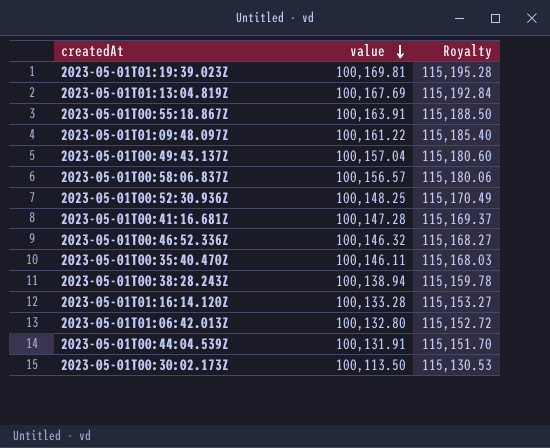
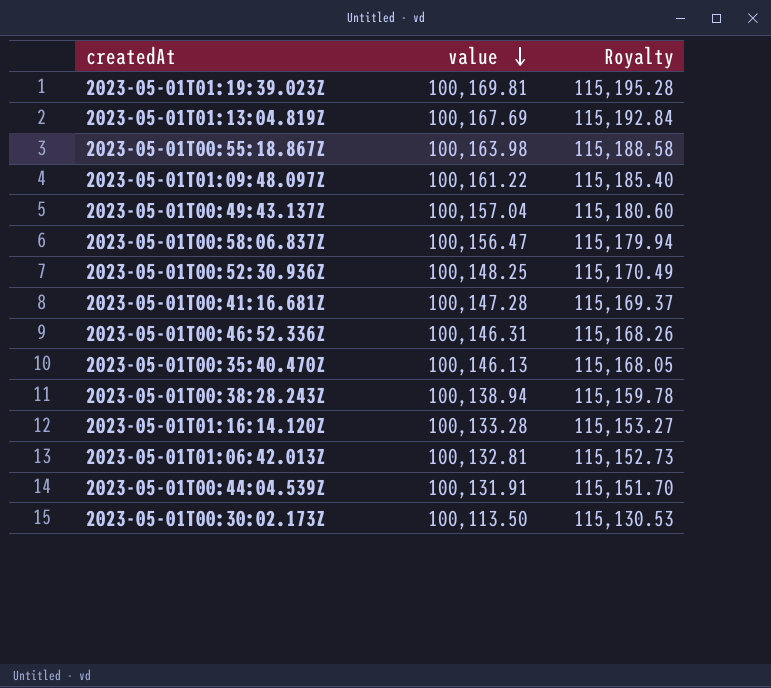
2023-05-01T00:55:18.867Z | value: 100,163.91 -> 100,163.98
2023-05-01T00:55:18.867Z | Royalty: 115,188.50 -> 115,188.58
2023-05-01T00:58:06.837Z | value: 100,156.57 -> 100,156.47
2023-05-01T00:58:06.837Z | Royalty: 115,180.06 -> 115,179.94
2023-05-01T00:46:52.336Z | value: 100,146.32 -> 100,146.31
2023-05-01T00:46:52.336Z | Royalty: 115,168.27 -> 115,168.26
2023-05-01T00:35:40.470Z | value: 100,146.11 -> 100,146.13
2023-05-01T00:35:40.470Z | Royalty: 115,168.03 -> 115,168.05
2023-05-01T01:06:42.013Z | value: 100,132.80 -> 100,132.81
2023-05-01T01:06:42.013Z | Royalty: 115,152.72 -> 115,152.73

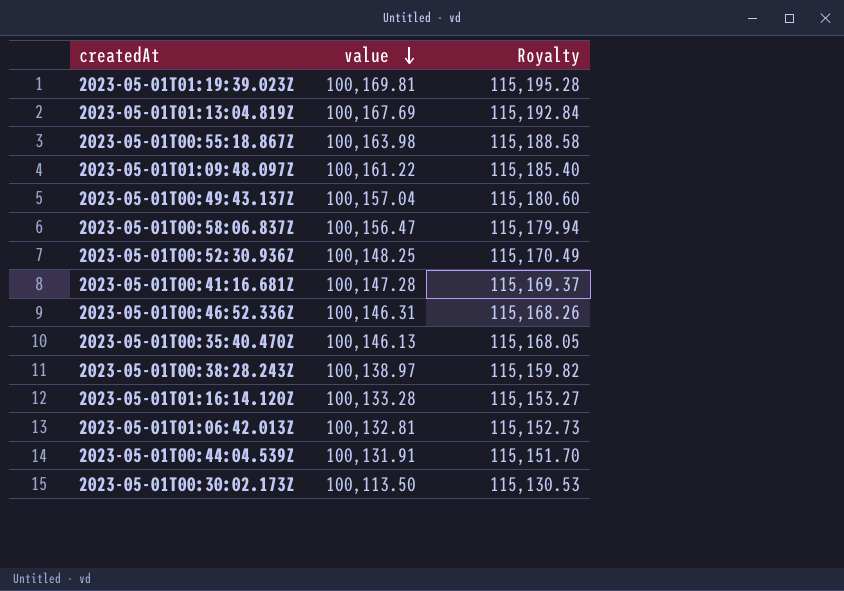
2023-05-01T00:38:28.243Z | value: 100,138.94 -> 100,138.97
2023-05-01T00:38:28.243Z | Royalty: 115,159.78 -> 115,159.82

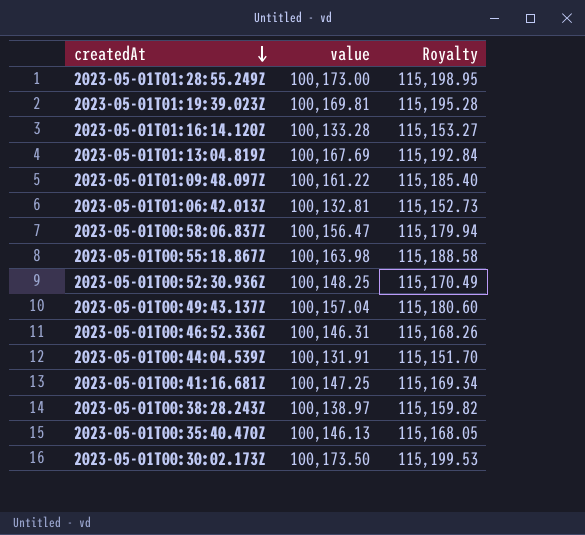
row order: value descending -> createdAt descending
row 2023-05-01T01:28:55.249Z: none -> 100,173.00 | 115,198.95
2023-05-01T00:41:16.681Z | value: 100,147.28 -> 100,147.25
2023-05-01T00:41:16.681Z | Royalty: 115,169.37 -> 115,169.34
2023-05-01T00:30:02.173Z | value: 100,113.50 -> 100,173.50
2023-05-01T00:30:02.173Z | Royalty: 115,130.53 -> 115,199.53

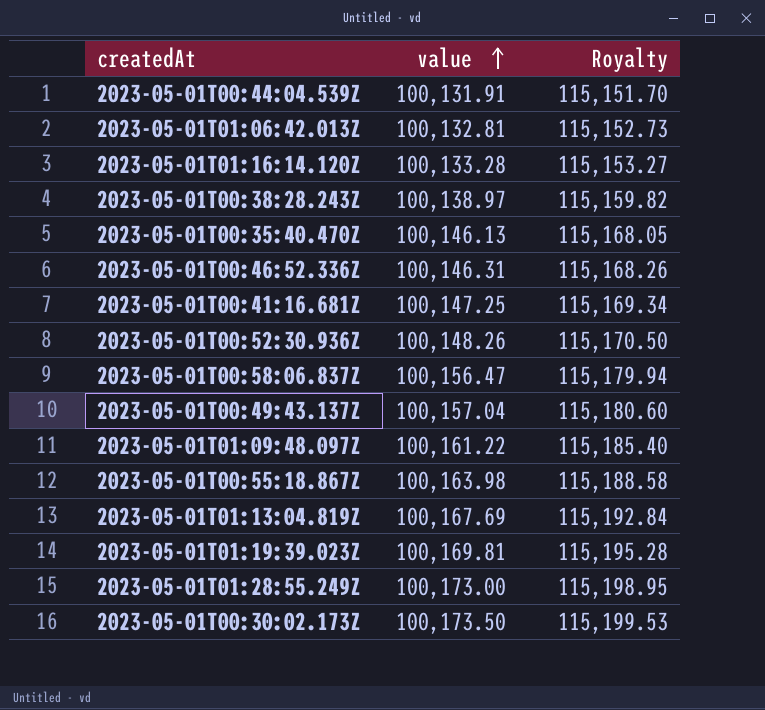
row order: createdAt descending -> value ascending
2023-05-01T00:52:30.936Z | value: 100,148.25 -> 100,148.26
2023-05-01T00:52:30.936Z | Royalty: 115,170.49 -> 115,170.50

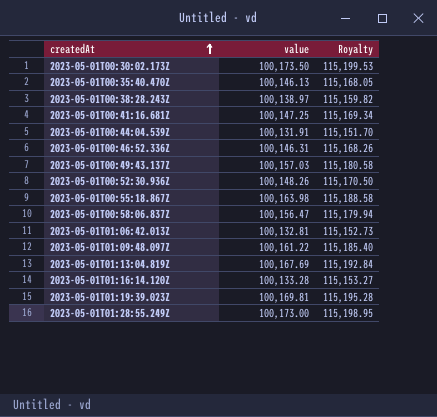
row order: value ascending -> createdAt ascending
2023-05-01T00:49:43.137Z | value: 100,157.04 -> 100,157.03
2023-05-01T00:49:43.137Z | Royalty: 115,180.60 -> 115,180.58

